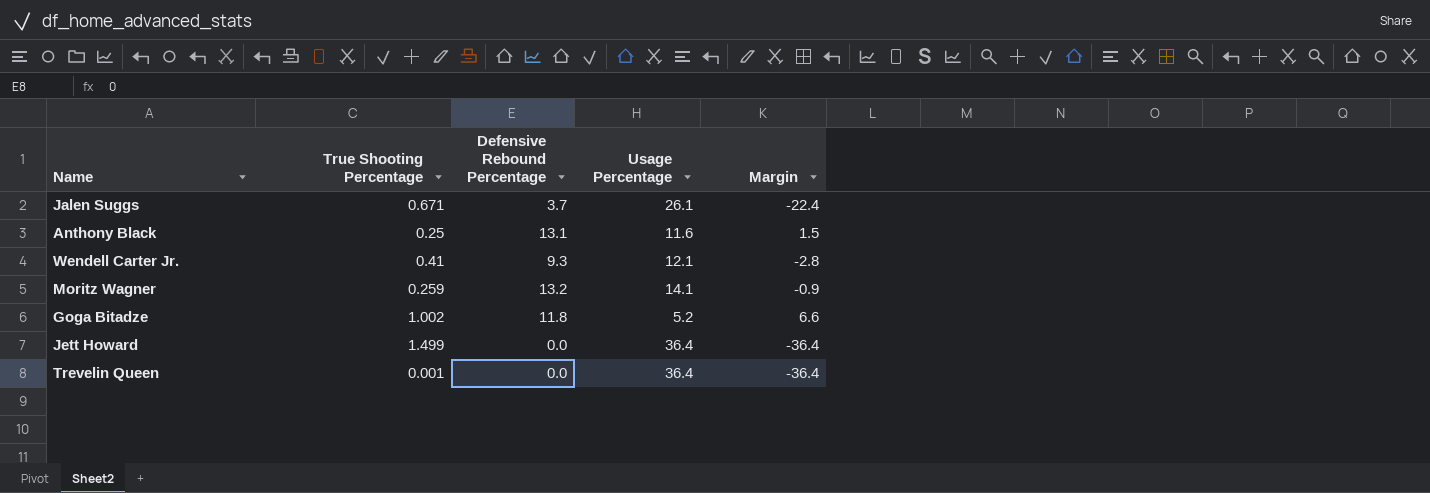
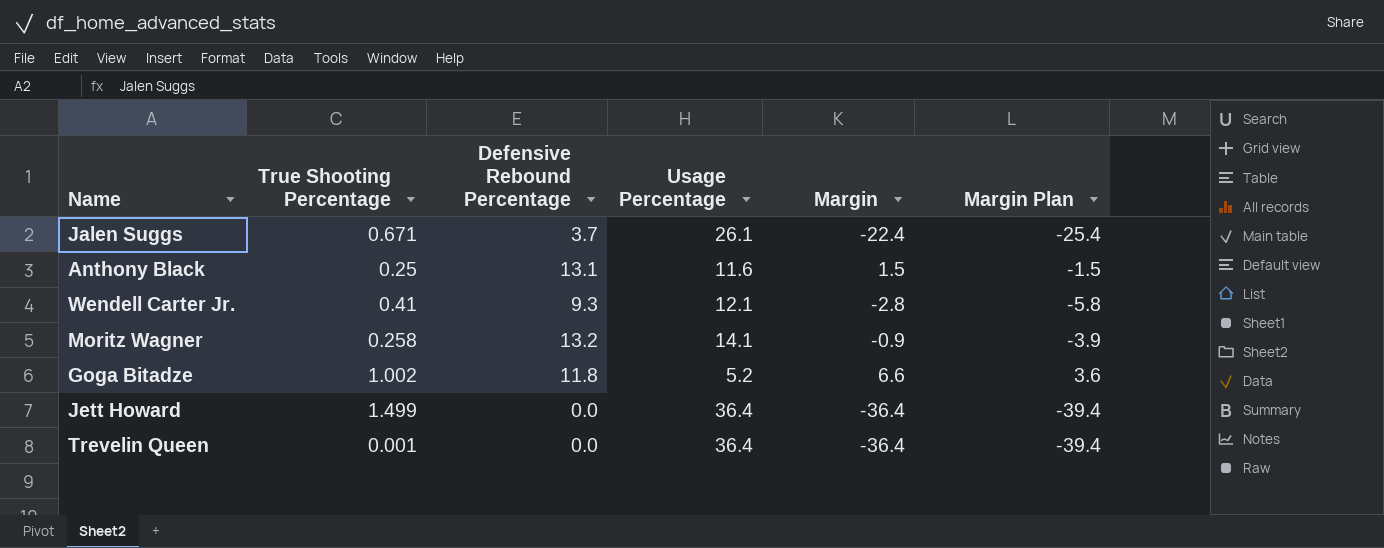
column Margin Plan | formula: none -> [Margin] - 3
Moritz Wagner | True Shooting Percentage: 0.259 -> 0.258

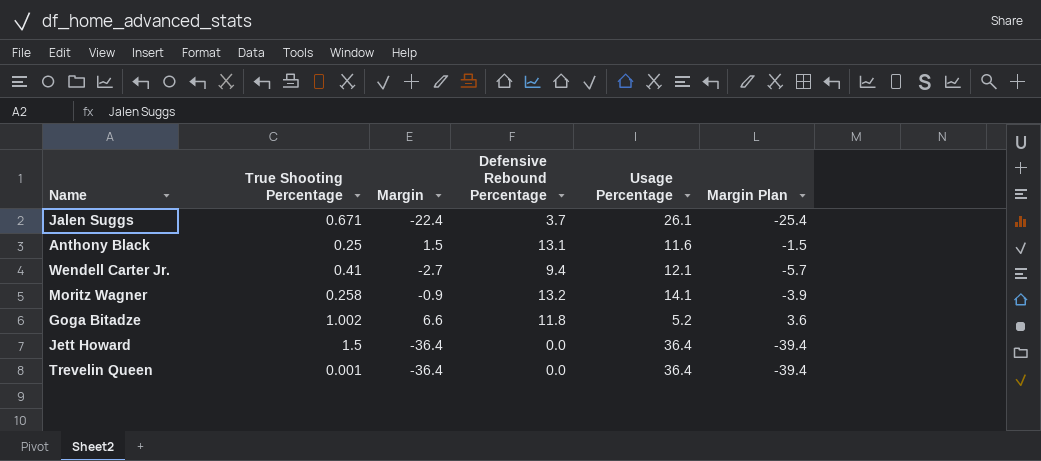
column Margin | position: 5 -> 3
Wendell Carter Jr. | Margin: -2.8 -> -2.7
Wendell Carter Jr. | Defensive Rebound Percentage: 9.3 -> 9.4
Wendell Carter Jr. | Margin Plan: -5.8 -> -5.7
Jett Howard | True Shooting Percentage: 1.499 -> 1.5

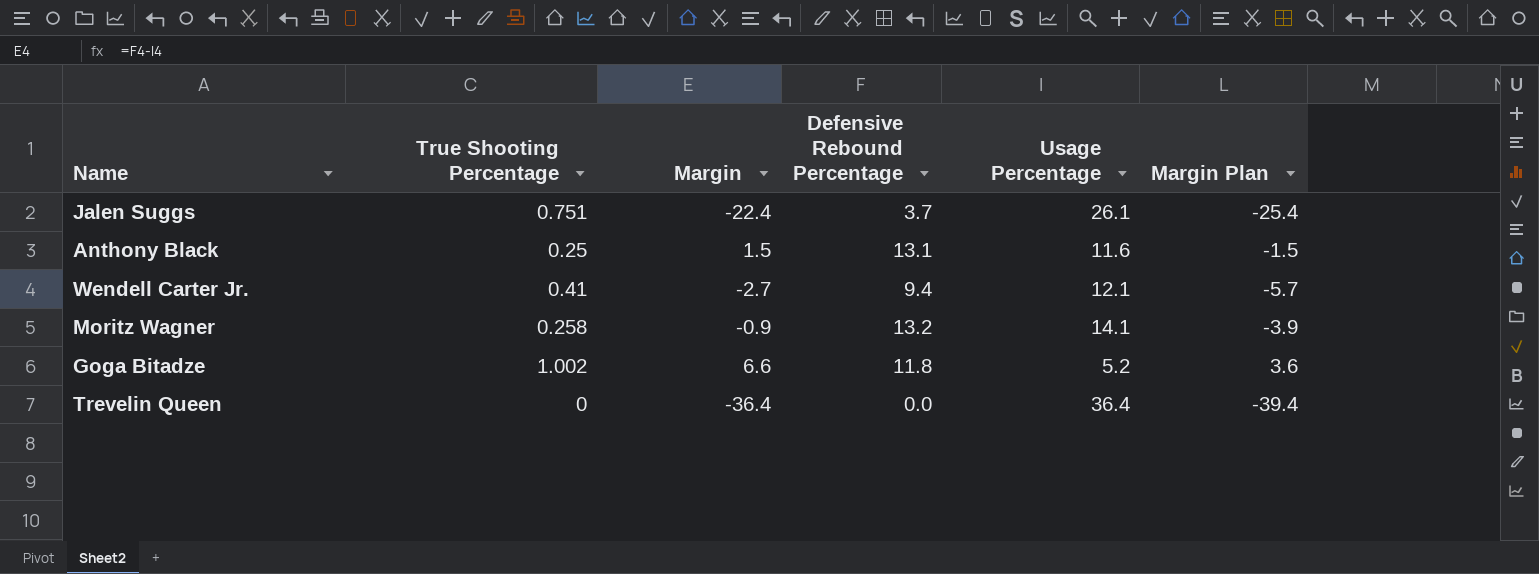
row Jett Howard: 1.5 | -36.4 | 0.0 | 36.4 | -39.4 -> none
Jalen Suggs | True Shooting Percentage: 0.671 -> 0.751
Trevelin Queen | True Shooting Percentage: 0.001 -> 0

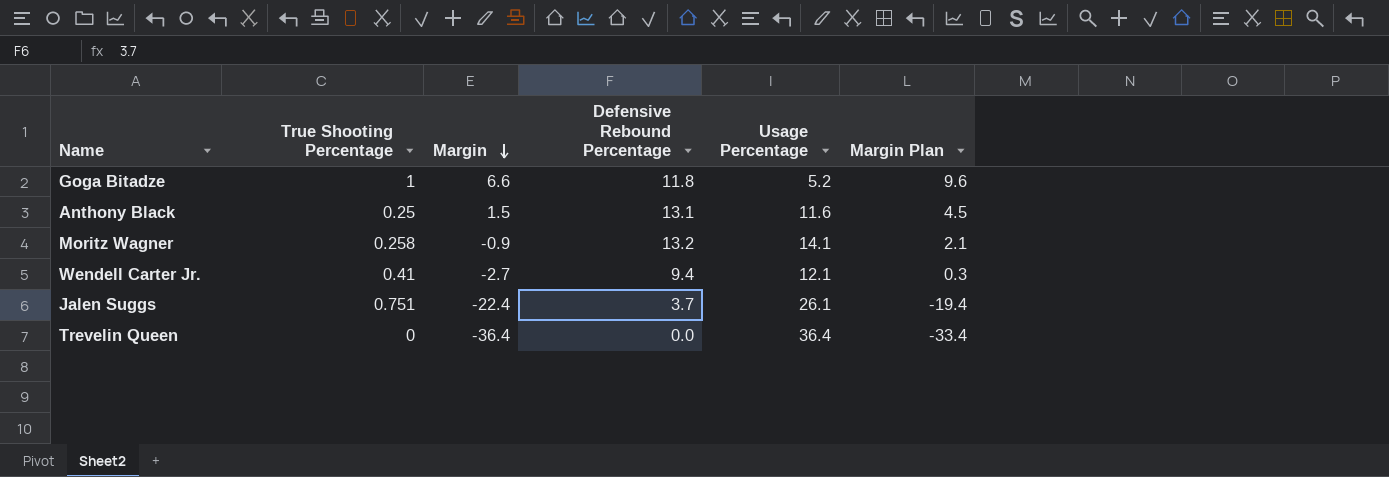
row order: none -> Margin descending
column Margin Plan | formula: [Margin] - 3 -> [Margin] + 3
Goga Bitadze | True Shooting Percentage: 1.002 -> 1

